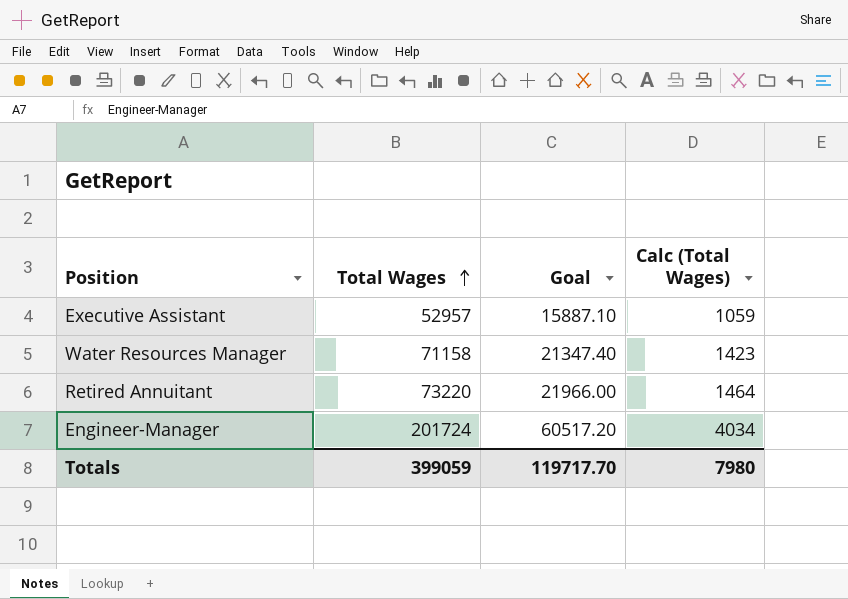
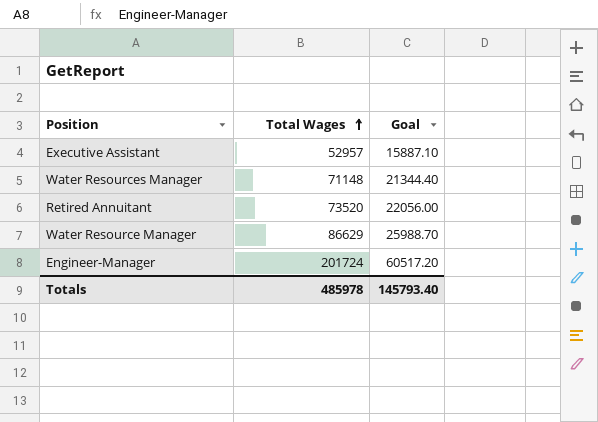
column Calc (Total Wages) | formula: [Total Wages] * 0.02 -> none
Water Resources Manager | Total Wages: 71158 -> 71148
Water Resources Manager | Goal: 21347.40 -> 21344.40
Retired Annuitant | Total Wages: 73220 -> 73520
Retired Annuitant | Goal: 21966.00 -> 22056.00
row Water Resource Manager: none -> 86629 | 25988.70
Totals | Total Wages: 399059 -> 485978
Totals | Goal: 119717.70 -> 145793.40

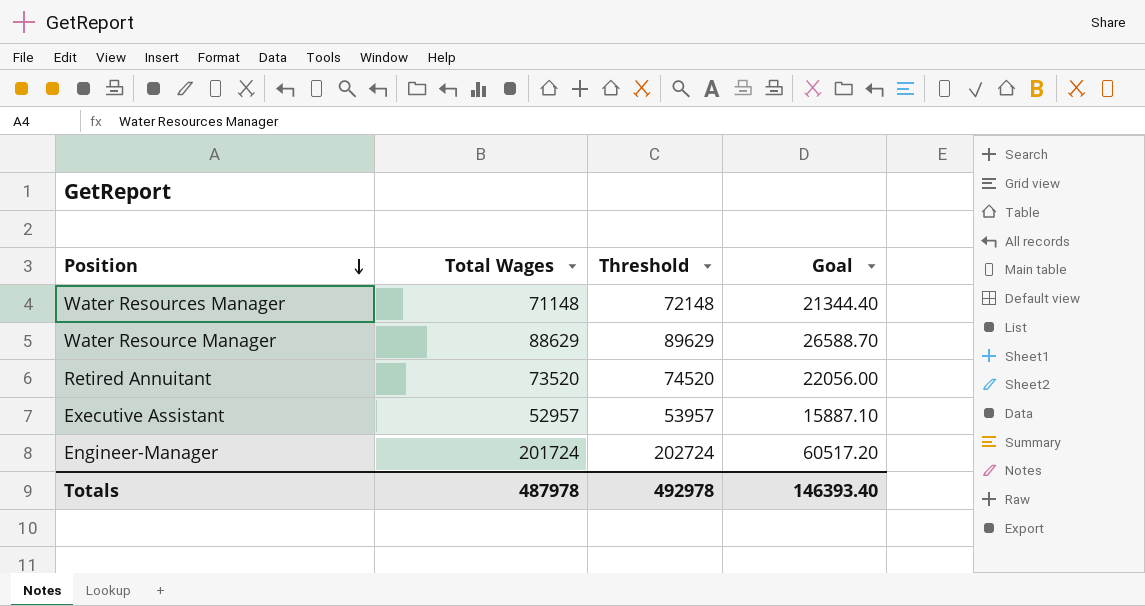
row order: Total Wages ascending -> Position descending
column Threshold | formula: none -> [Total Wages] + 1000
Water Resource Manager | Total Wages: 86629 -> 88629
Water Resource Manager | Goal: 25988.70 -> 26588.70
Totals | Total Wages: 485978 -> 487978
Totals | Goal: 145793.40 -> 146393.40

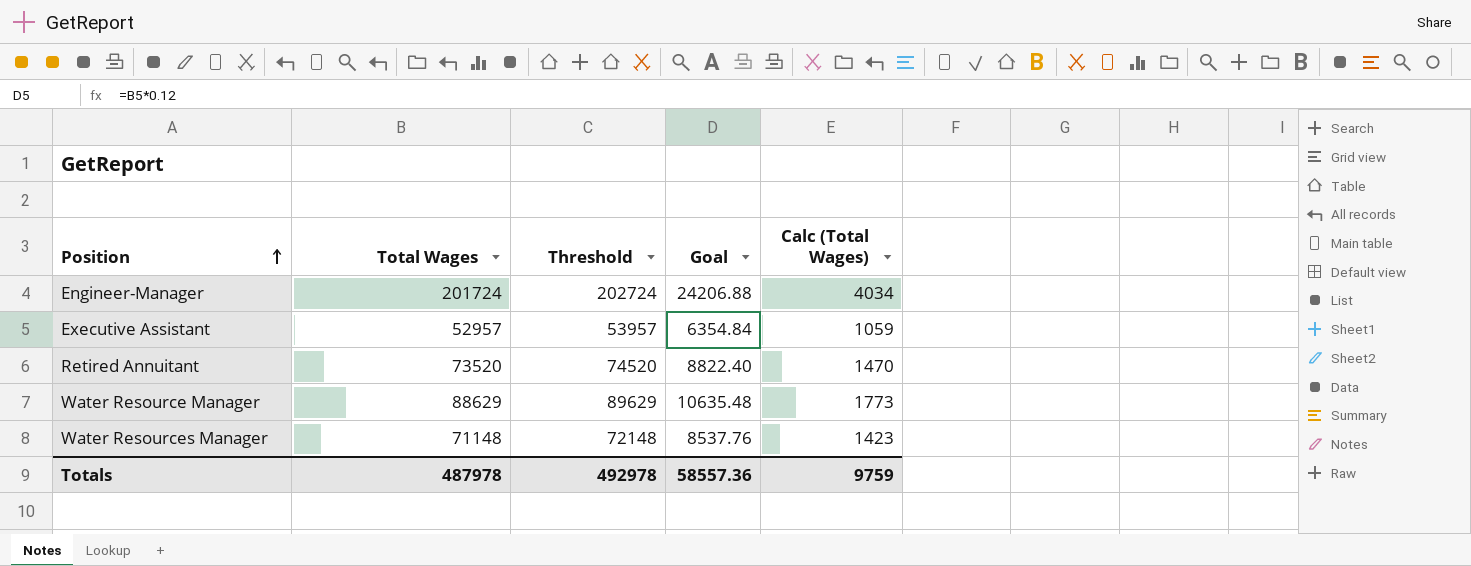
row order: Position descending -> Position ascending
column Goal | formula: [Total Wages] * 0.3 -> [Total Wages] * 0.12
column Calc (Total Wages) | formula: none -> [Total Wages] * 0.02
Totals | Goal: 146393.40 -> 58557.36

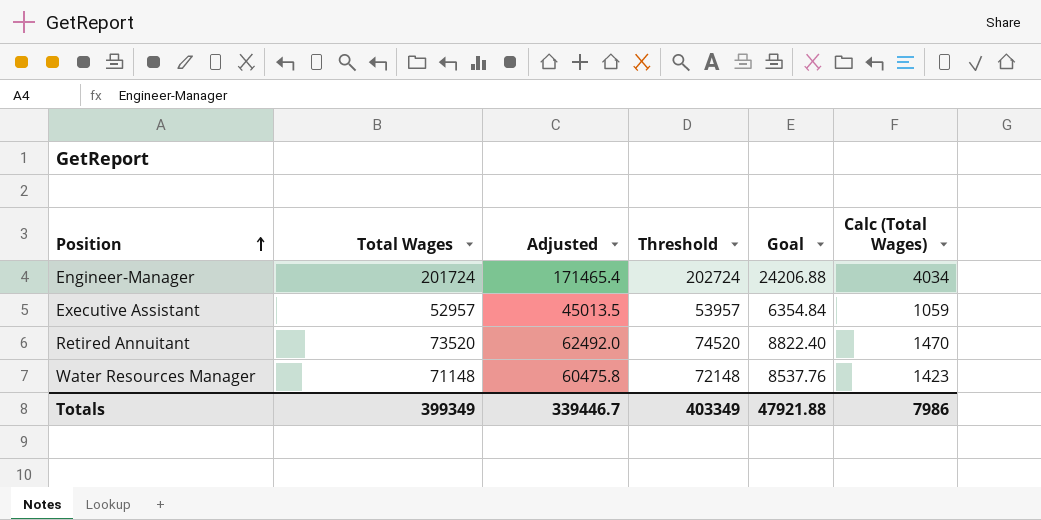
column Adjusted | formula: none -> [Total Wages] * 0.85
row Water Resource Manager: 88629 | 89629 | 10635.48 | 1773 -> none
Totals | Total Wages: 487978 -> 399349
Totals | Threshold: 492978 -> 403349
Totals | Goal: 58557.36 -> 47921.88
Totals | Calc (Total Wages): 9759 -> 7986

